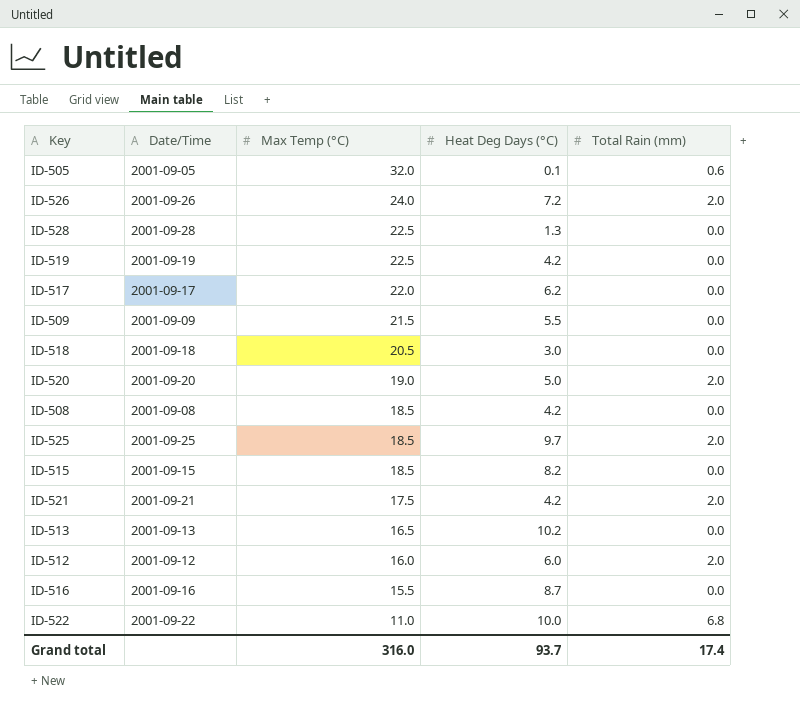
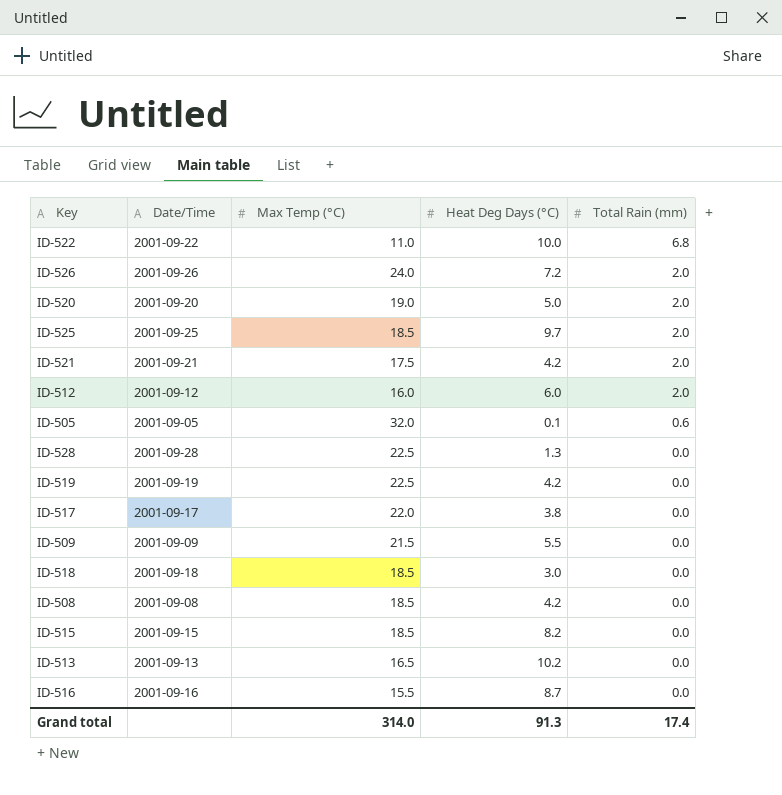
row order: Max Temp (°C) descending -> Total Rain (mm) descending
ID-517 | Heat Deg Days (°C): 6.2 -> 3.8
ID-518 | Max Temp (°C): 20.5 -> 18.5
Grand total | Max Temp (°C): 316.0 -> 314.0
Grand total | Heat Deg Days (°C): 93.7 -> 91.3

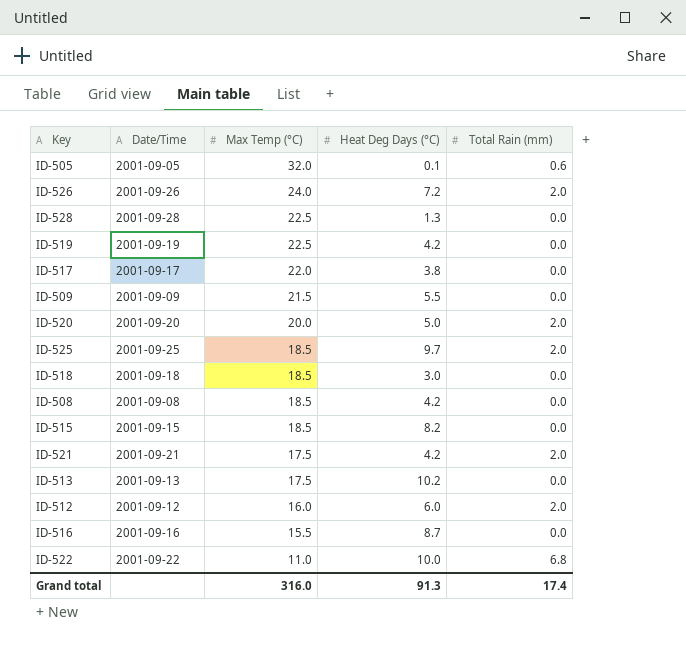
row order: Total Rain (mm) descending -> Max Temp (°C) descending
ID-520 | Max Temp (°C): 19.0 -> 20.0
ID-513 | Max Temp (°C): 16.5 -> 17.5
Grand total | Max Temp (°C): 314.0 -> 316.0

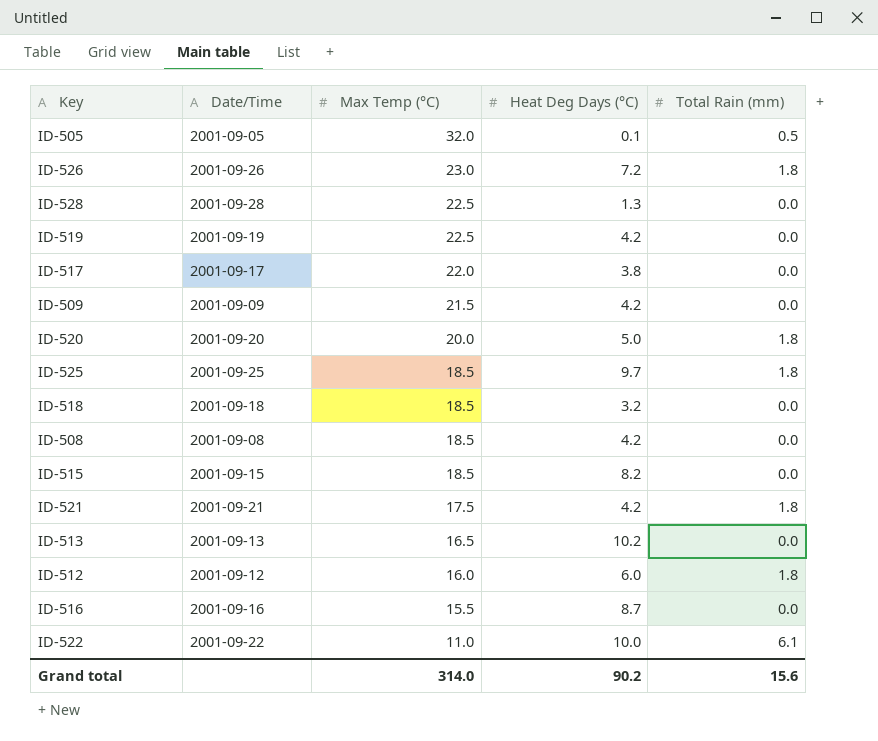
ID-505 | Total Rain (mm): 0.6 -> 0.5
ID-526 | Max Temp (°C): 24.0 -> 23.0
ID-526 | Total Rain (mm): 2.0 -> 1.8
ID-509 | Heat Deg Days (°C): 5.5 -> 4.2
ID-520 | Total Rain (mm): 2.0 -> 1.8
ID-525 | Total Rain (mm): 2.0 -> 1.8
ID-518 | Heat Deg Days (°C): 3.0 -> 3.2
ID-521 | Total Rain (mm): 2.0 -> 1.8
ID-513 | Max Temp (°C): 17.5 -> 16.5
ID-512 | Total Rain (mm): 2.0 -> 1.8
ID-522 | Total Rain (mm): 6.8 -> 6.1
Grand total | Max Temp (°C): 316.0 -> 314.0
Grand total | Heat Deg Days (°C): 91.3 -> 90.2
Grand total | Total Rain (mm): 17.4 -> 15.6

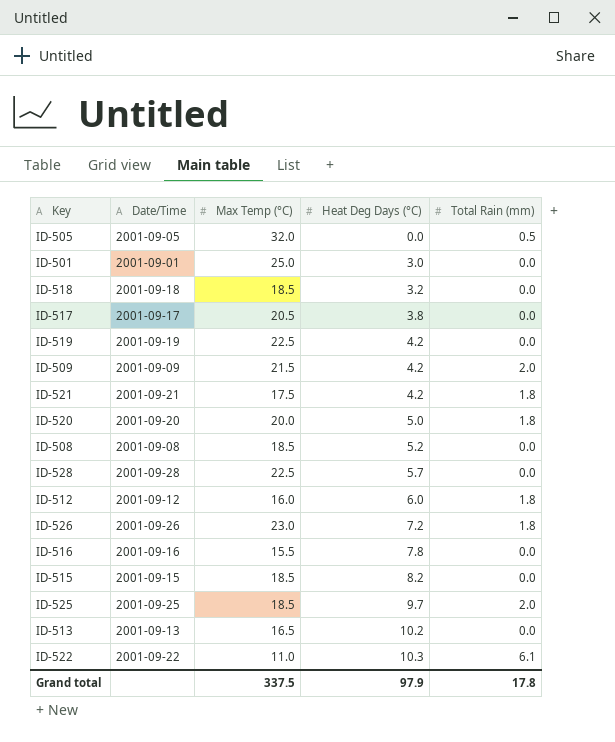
row order: Max Temp (°C) descending -> Heat Deg Days (°C) ascending
ID-505 | Heat Deg Days (°C): 0.1 -> 0.0
row ID-501: none -> 2001-09-01 | 25.0 | 3.0 | 0.0
ID-517 | Max Temp (°C): 22.0 -> 20.5
ID-509 | Total Rain (mm): 0.0 -> 2.0
ID-508 | Heat Deg Days (°C): 4.2 -> 5.2
ID-528 | Heat Deg Days (°C): 1.3 -> 5.7
ID-516 | Heat Deg Days (°C): 8.7 -> 7.8
ID-525 | Total Rain (mm): 1.8 -> 2.0
ID-522 | Heat Deg Days (°C): 10.0 -> 10.3
Grand total | Max Temp (°C): 314.0 -> 337.5
Grand total | Heat Deg Days (°C): 90.2 -> 97.9
Grand total | Total Rain (mm): 15.6 -> 17.8

